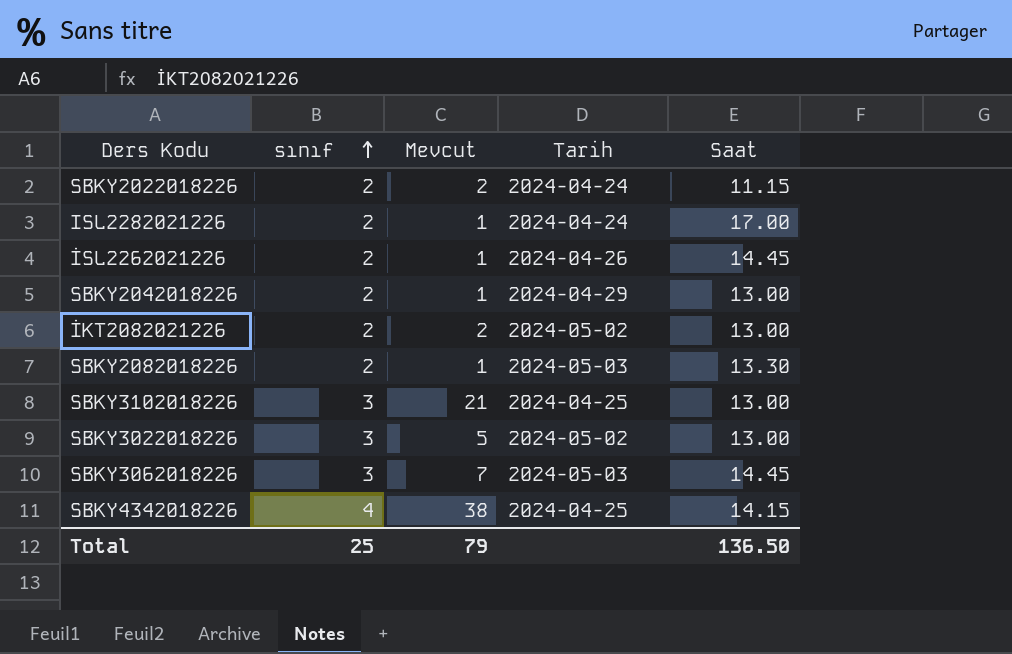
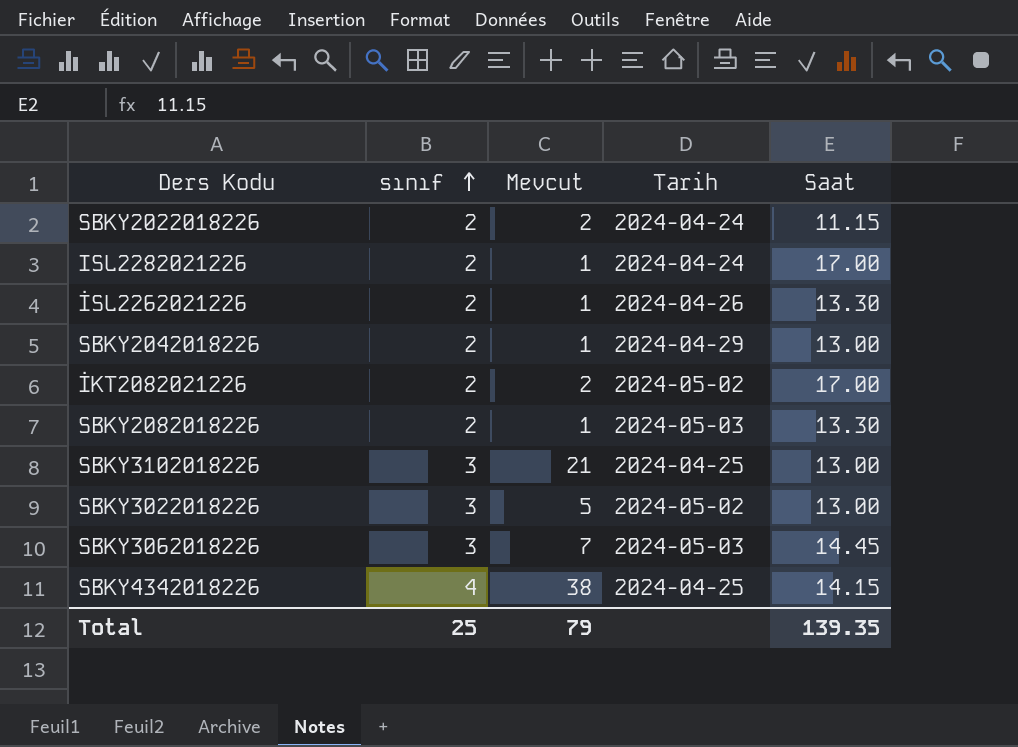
İSL2262021226 | Saat: 14.45 -> 13.30
İKT2082021226 | Saat: 13.00 -> 17.00
Total | Saat: 136.50 -> 139.35

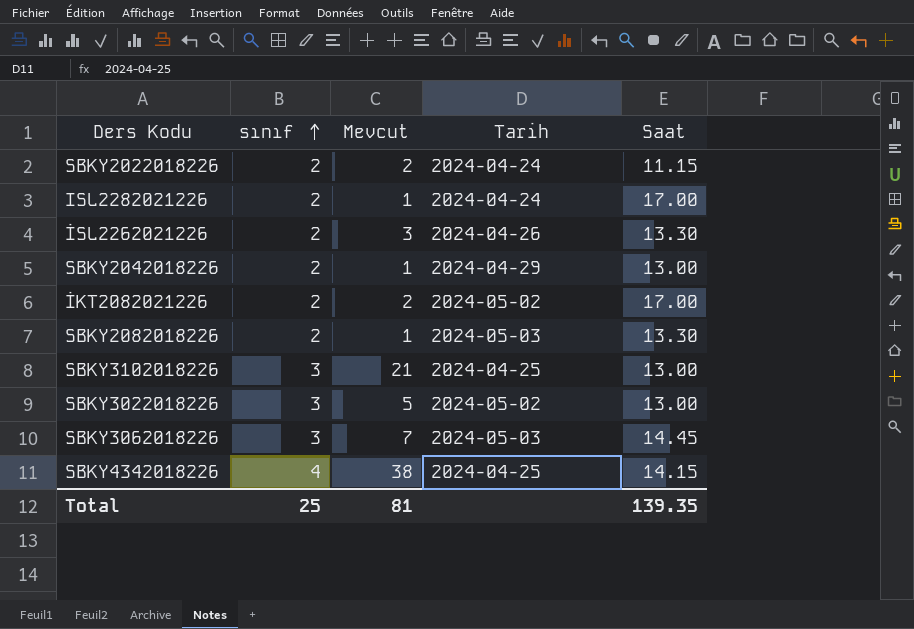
İSL2262021226 | Mevcut: 1 -> 3
Total | Mevcut: 79 -> 81

